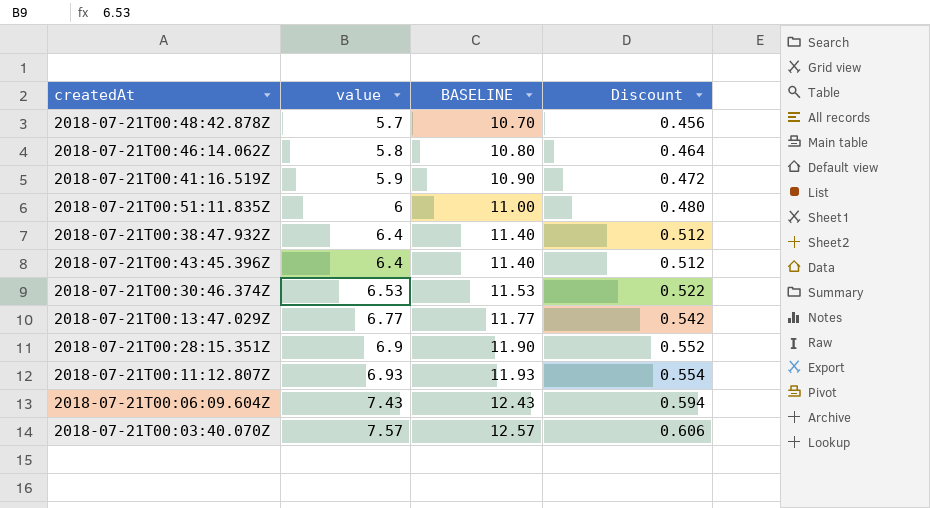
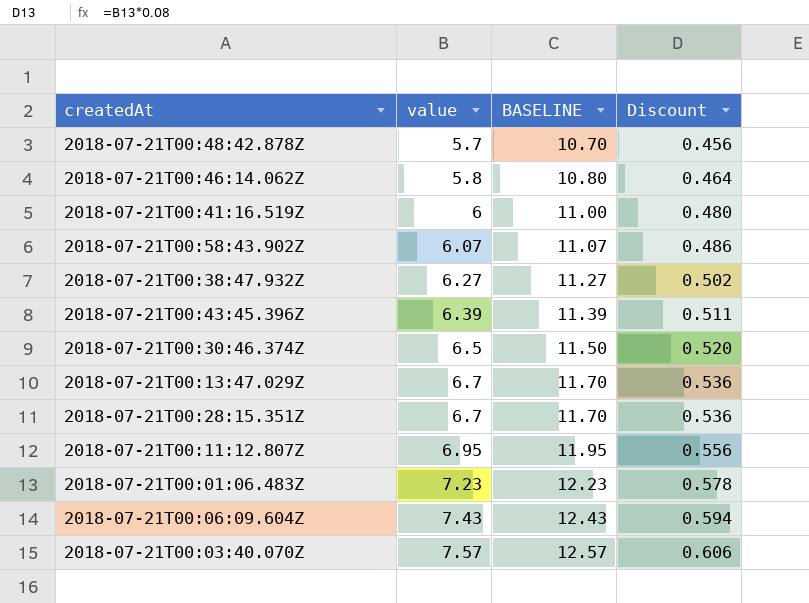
row 2018-07-21T00:51:11.835Z: 6 | 11.00 | 0.480 -> none
2018-07-21T00:41:16.519Z | value: 5.9 -> 6
2018-07-21T00:41:16.519Z | BASELINE: 10.90 -> 11.00
2018-07-21T00:41:16.519Z | Discount: 0.472 -> 0.480
row 2018-07-21T00:58:43.902Z: none -> 6.07 | 11.07 | 0.486
2018-07-21T00:38:47.932Z | value: 6.4 -> 6.27
2018-07-21T00:38:47.932Z | BASELINE: 11.40 -> 11.27
2018-07-21T00:38:47.932Z | Discount: 0.512 -> 0.502
2018-07-21T00:43:45.396Z | value: 6.4 -> 6.39
2018-07-21T00:43:45.396Z | BASELINE: 11.40 -> 11.39
2018-07-21T00:43:45.396Z | Discount: 0.512 -> 0.511
2018-07-21T00:30:46.374Z | value: 6.53 -> 6.5
2018-07-21T00:30:46.374Z | BASELINE: 11.53 -> 11.50
2018-07-21T00:30:46.374Z | Discount: 0.522 -> 0.520
2018-07-21T00:13:47.029Z | value: 6.77 -> 6.7
2018-07-21T00:13:47.029Z | BASELINE: 11.77 -> 11.70
2018-07-21T00:13:47.029Z | Discount: 0.542 -> 0.536
2018-07-21T00:28:15.351Z | value: 6.9 -> 6.7
2018-07-21T00:28:15.351Z | BASELINE: 11.90 -> 11.70
2018-07-21T00:28:15.351Z | Discount: 0.552 -> 0.536
2018-07-21T00:11:12.807Z | value: 6.93 -> 6.95
2018-07-21T00:11:12.807Z | BASELINE: 11.93 -> 11.95
2018-07-21T00:11:12.807Z | Discount: 0.554 -> 0.556
row 2018-07-21T00:01:06.483Z: none -> 7.23 | 12.23 | 0.578

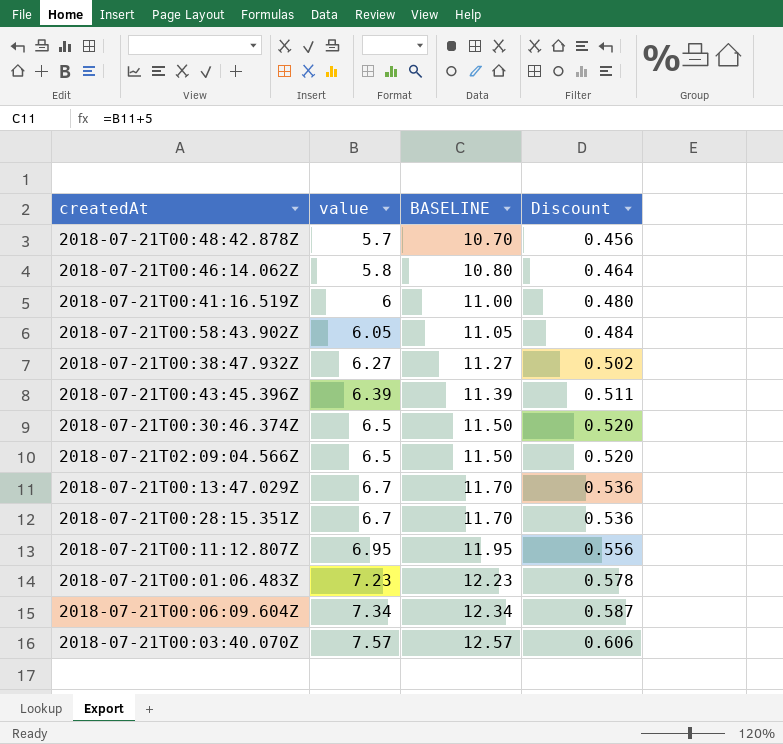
2018-07-21T00:58:43.902Z | value: 6.07 -> 6.05
2018-07-21T00:58:43.902Z | BASELINE: 11.07 -> 11.05
2018-07-21T00:58:43.902Z | Discount: 0.486 -> 0.484
row 2018-07-21T02:09:04.566Z: none -> 6.5 | 11.50 | 0.520
2018-07-21T00:06:09.604Z | value: 7.43 -> 7.34
2018-07-21T00:06:09.604Z | BASELINE: 12.43 -> 12.34
2018-07-21T00:06:09.604Z | Discount: 0.594 -> 0.587

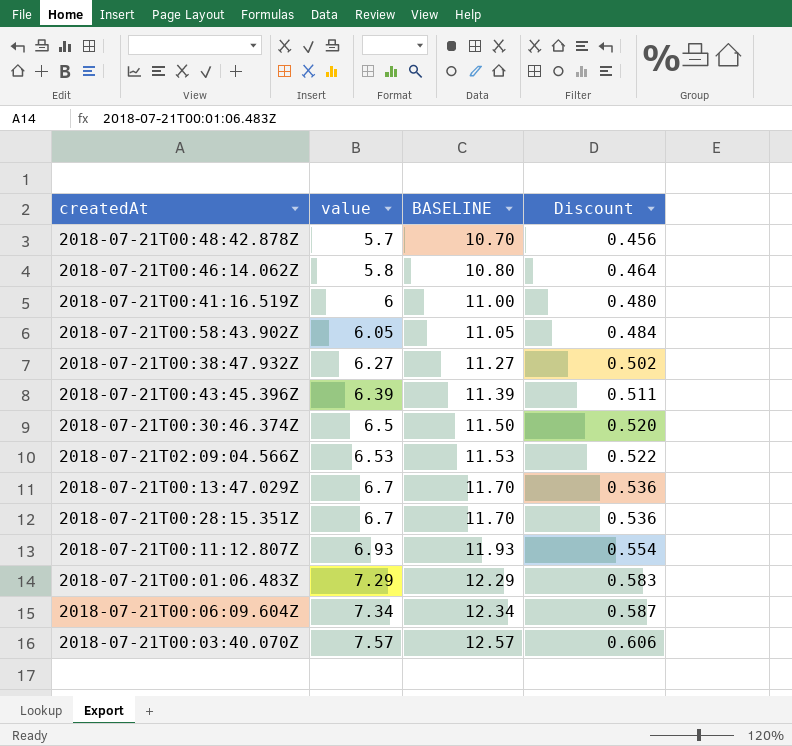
2018-07-21T02:09:04.566Z | value: 6.5 -> 6.53
2018-07-21T02:09:04.566Z | BASELINE: 11.50 -> 11.53
2018-07-21T02:09:04.566Z | Discount: 0.520 -> 0.522
2018-07-21T00:11:12.807Z | value: 6.95 -> 6.93
2018-07-21T00:11:12.807Z | BASELINE: 11.95 -> 11.93
2018-07-21T00:11:12.807Z | Discount: 0.556 -> 0.554
2018-07-21T00:01:06.483Z | value: 7.23 -> 7.29
2018-07-21T00:01:06.483Z | BASELINE: 12.23 -> 12.29
2018-07-21T00:01:06.483Z | Discount: 0.578 -> 0.583

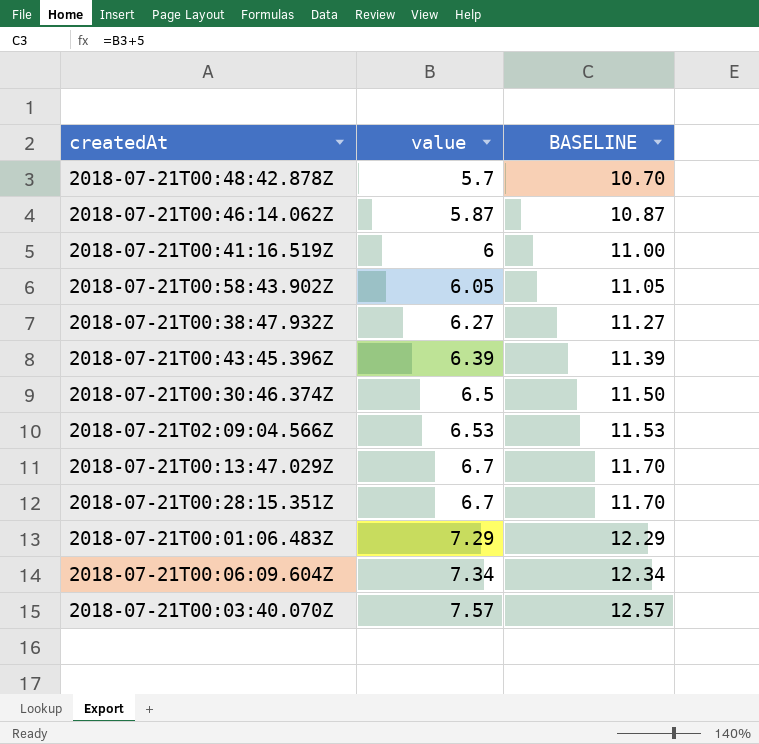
column Discount | formula: [value] * 0.08 -> none
row 2018-07-21T00:11:12.807Z: 6.93 | 11.93 | 0.554 -> none
2018-07-21T00:46:14.062Z | value: 5.8 -> 5.87
2018-07-21T00:46:14.062Z | BASELINE: 10.80 -> 10.87

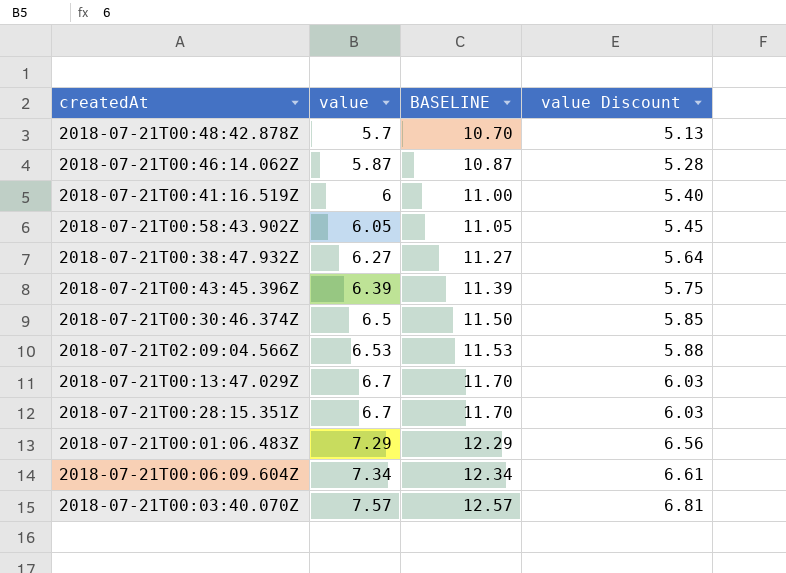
column value Discount | formula: none -> [value] * 0.9

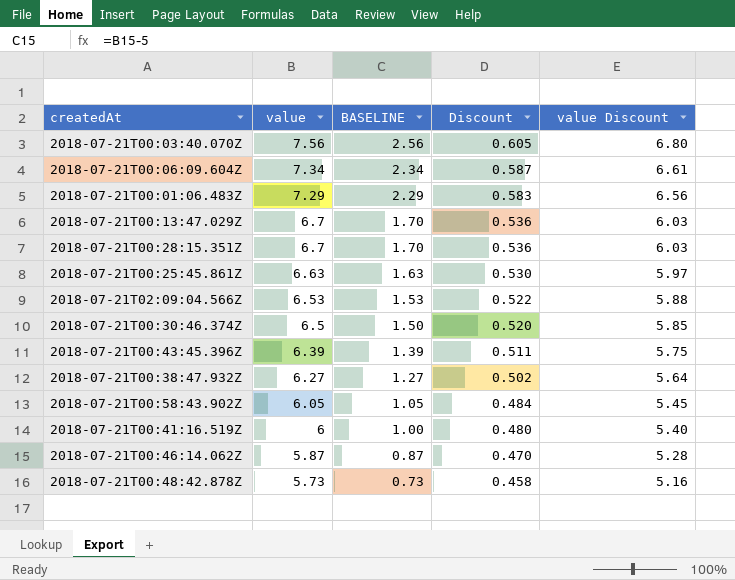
row order: value ascending -> value descending
column BASELINE | formula: [value] + 5 -> [value] - 5
column Discount | formula: none -> [value] * 0.08
2018-07-21T00:03:40.070Z | value: 7.57 -> 7.56
2018-07-21T00:03:40.070Z | value Discount: 6.81 -> 6.80
row 2018-07-21T00:25:45.861Z: none -> 6.63 | 1.63 | 0.530 | 5.97
2018-07-21T00:48:42.878Z | value: 5.7 -> 5.73
2018-07-21T00:48:42.878Z | value Discount: 5.13 -> 5.16

